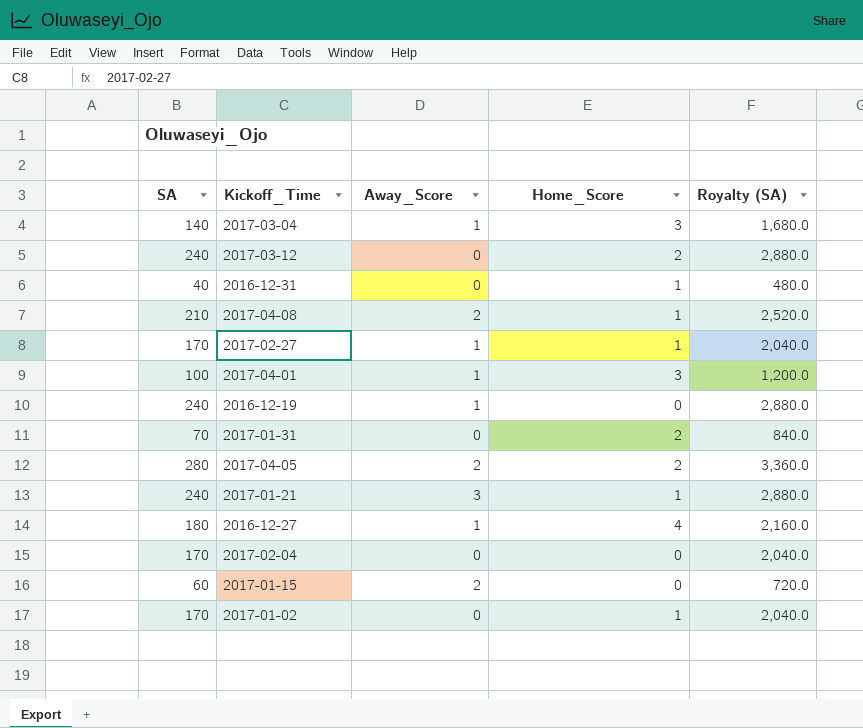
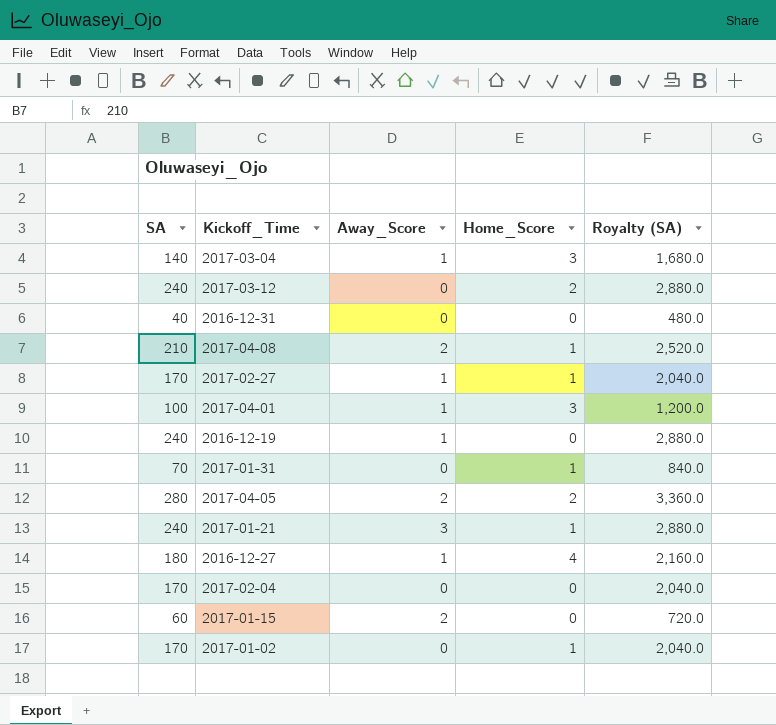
2016-12-31 | Home_Score: 1 -> 0
2017-01-31 | Home_Score: 2 -> 1

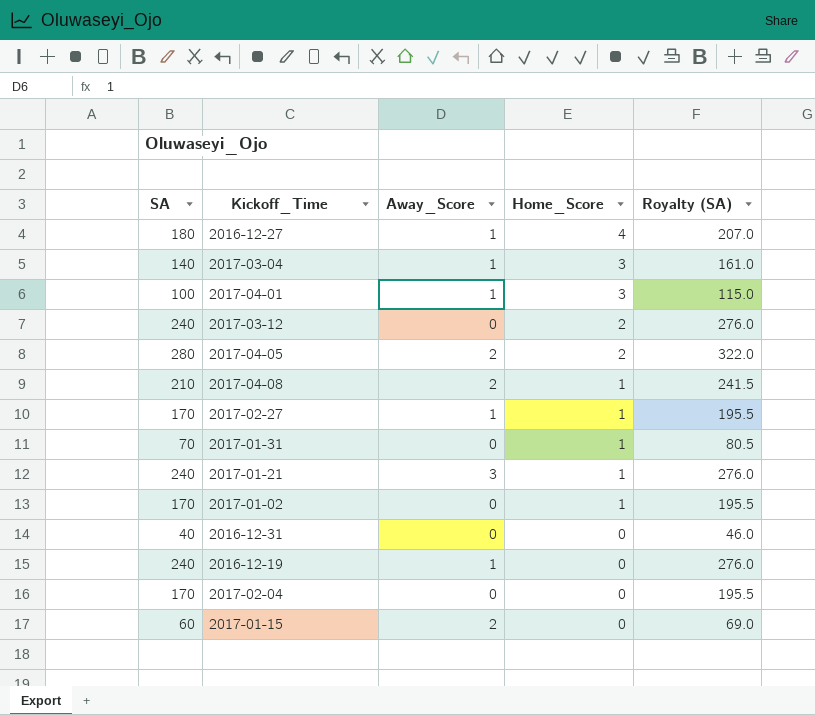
row order: none -> Home_Score descending
column Royalty (SA) | formula: [SA] * 12 -> [SA] * 1.15

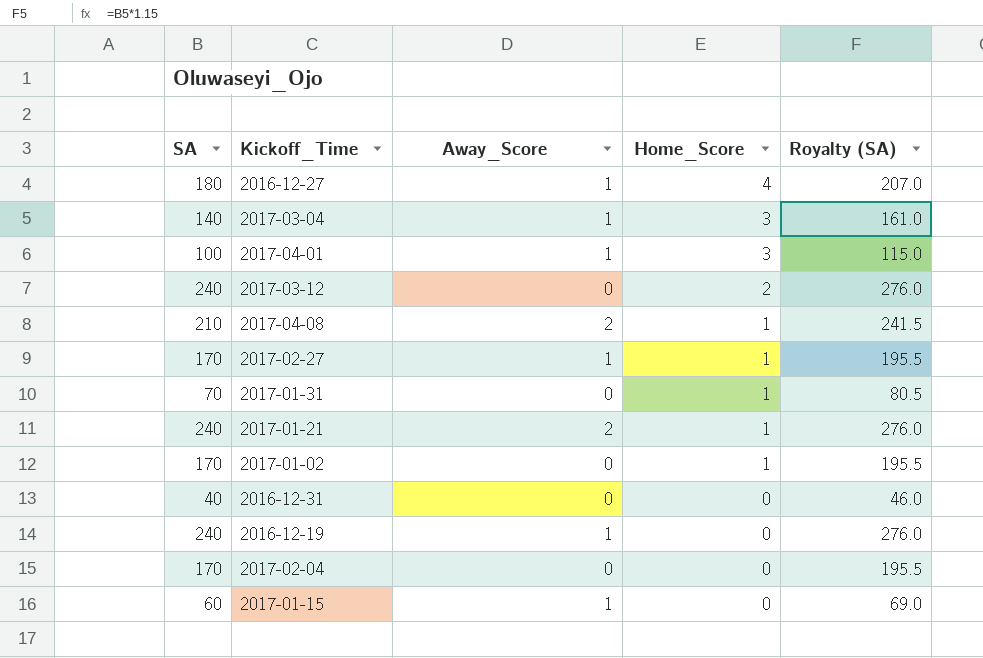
row 2017-04-05: 280 | 2 | 2 | 322.0 -> none
2017-01-21 | Away_Score: 3 -> 2
2017-01-15 | Away_Score: 2 -> 1

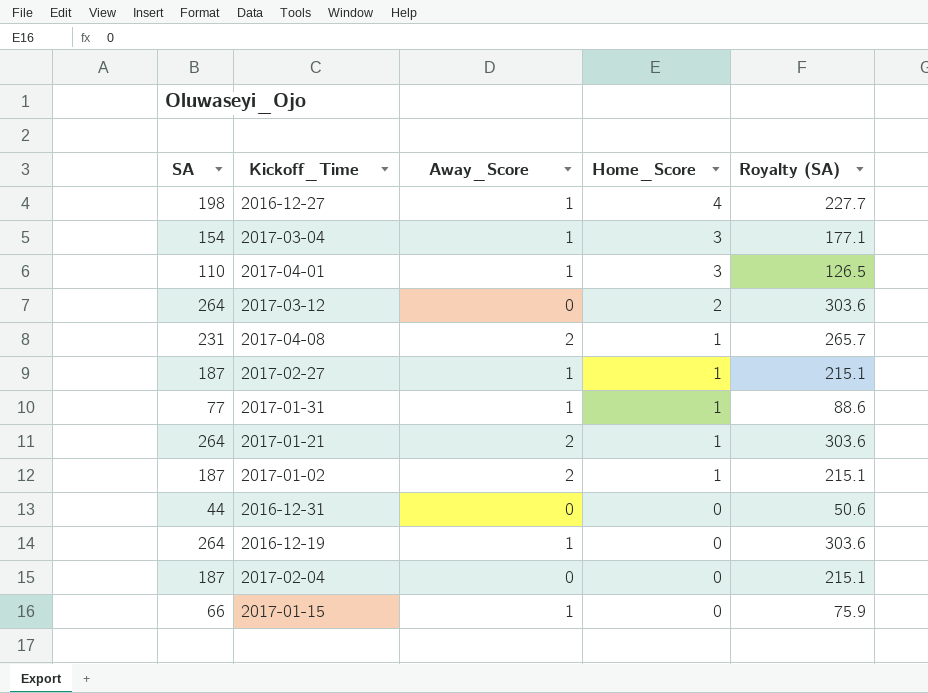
2016-12-27 | SA: 180 -> 198
2016-12-27 | Royalty (SA): 207.0 -> 227.7
2017-03-04 | SA: 140 -> 154
2017-03-04 | Royalty (SA): 161.0 -> 177.1
2017-04-01 | SA: 100 -> 110
2017-04-01 | Royalty (SA): 115.0 -> 126.5
2017-03-12 | SA: 240 -> 264
2017-03-12 | Royalty (SA): 276.0 -> 303.6
2017-04-08 | SA: 210 -> 231
2017-04-08 | Royalty (SA): 241.5 -> 265.7
2017-02-27 | SA: 170 -> 187
2017-02-27 | Royalty (SA): 195.5 -> 215.1
2017-01-31 | SA: 70 -> 77
2017-01-31 | Away_Score: 0 -> 1
2017-01-31 | Royalty (SA): 80.5 -> 88.6
2017-01-21 | SA: 240 -> 264
2017-01-21 | Royalty (SA): 276.0 -> 303.6
2017-01-02 | SA: 170 -> 187
2017-01-02 | Away_Score: 0 -> 2
2017-01-02 | Royalty (SA): 195.5 -> 215.1
2016-12-31 | SA: 40 -> 44
2016-12-31 | Royalty (SA): 46.0 -> 50.6
2016-12-19 | SA: 240 -> 264
2016-12-19 | Royalty (SA): 276.0 -> 303.6
2017-02-04 | SA: 170 -> 187
2017-02-04 | Royalty (SA): 195.5 -> 215.1
2017-01-15 | SA: 60 -> 66
2017-01-15 | Royalty (SA): 69.0 -> 75.9

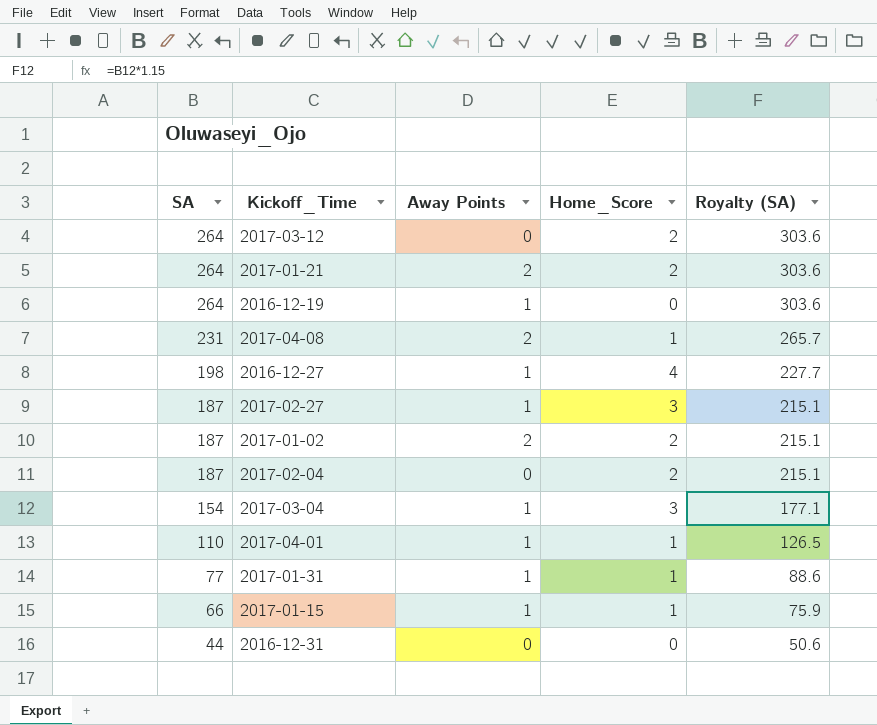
row order: Home_Score descending -> SA descending
column name: Away_Score -> Away Points
2017-01-21 | Home_Score: 1 -> 2
2017-02-27 | Home_Score: 1 -> 3
2017-01-02 | Home_Score: 1 -> 2
2017-02-04 | Home_Score: 0 -> 2
2017-04-01 | Home_Score: 3 -> 1
2017-01-15 | Home_Score: 0 -> 1

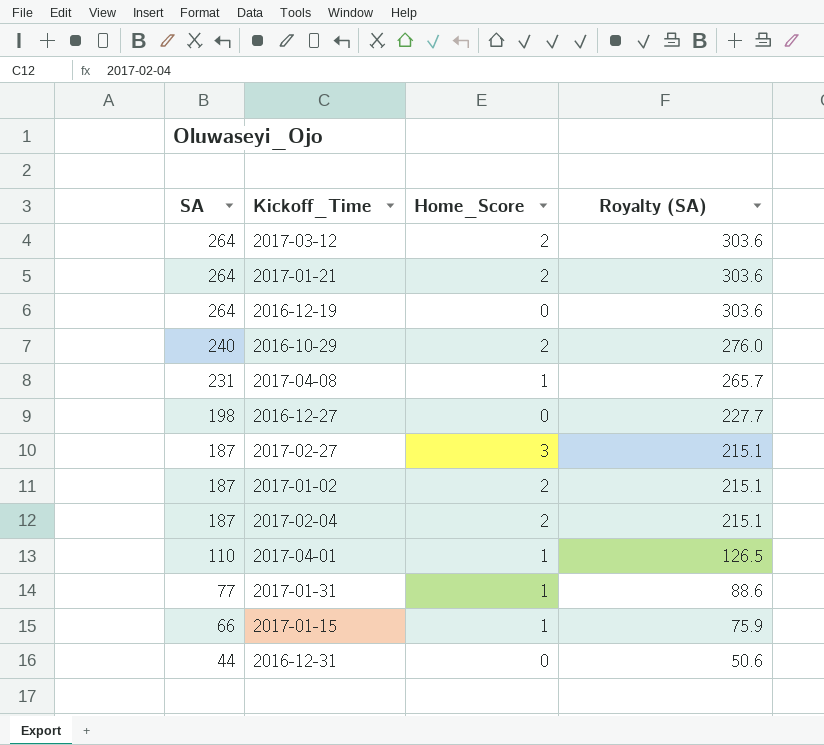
column Away Points | position: 3 -> none
row 2017-03-04: 154 | 1 | 3 | 177.1 -> none
row 2016-10-29: none -> 240 | 2 | 276.0
2016-12-27 | Home_Score: 4 -> 0

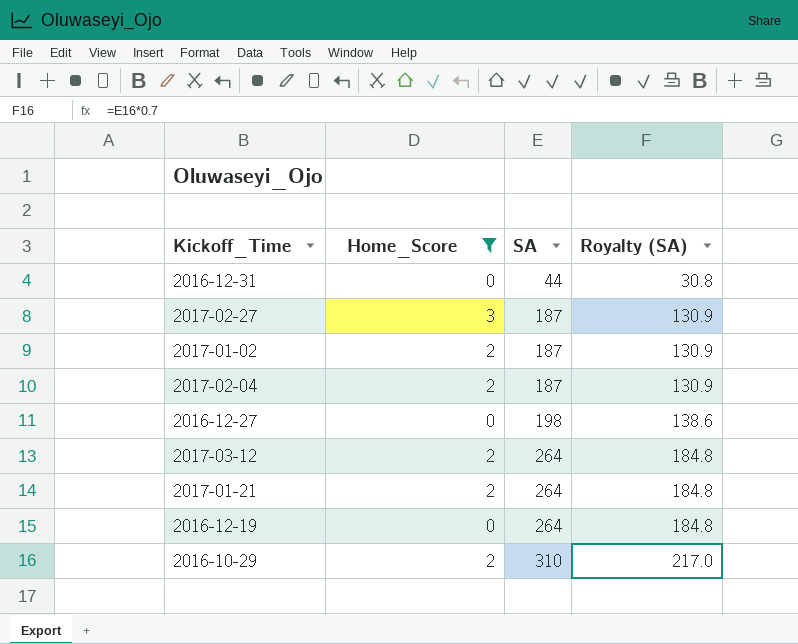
filter: none -> Home_Score != 1
row order: SA descending -> SA ascending
column SA | position: 1 -> 3
column Royalty (SA) | formula: [SA] * 1.15 -> [SA] * 0.7
2016-10-29 | SA: 240 -> 310

